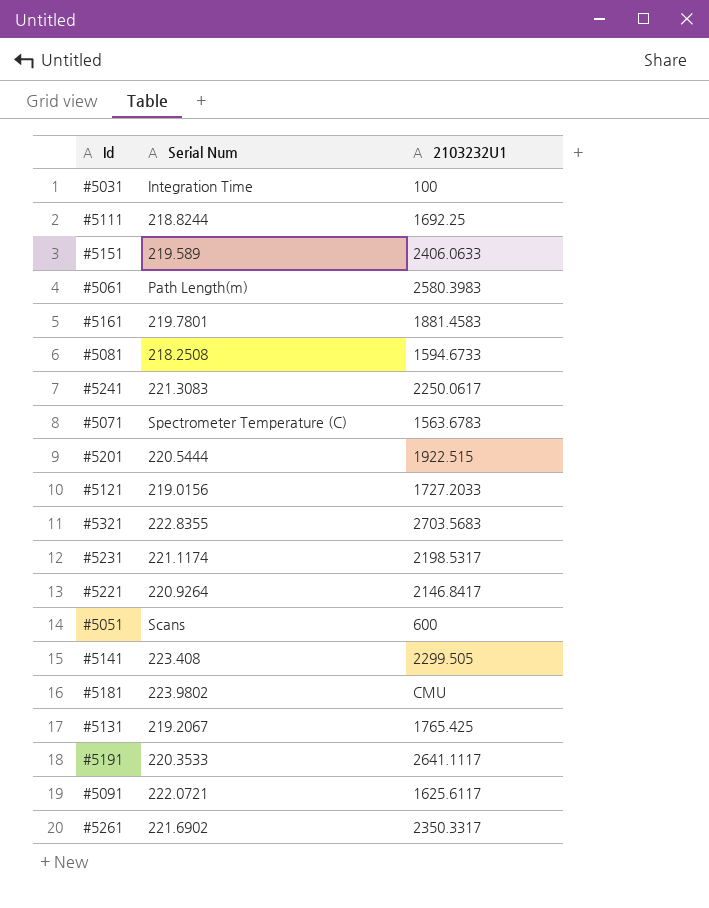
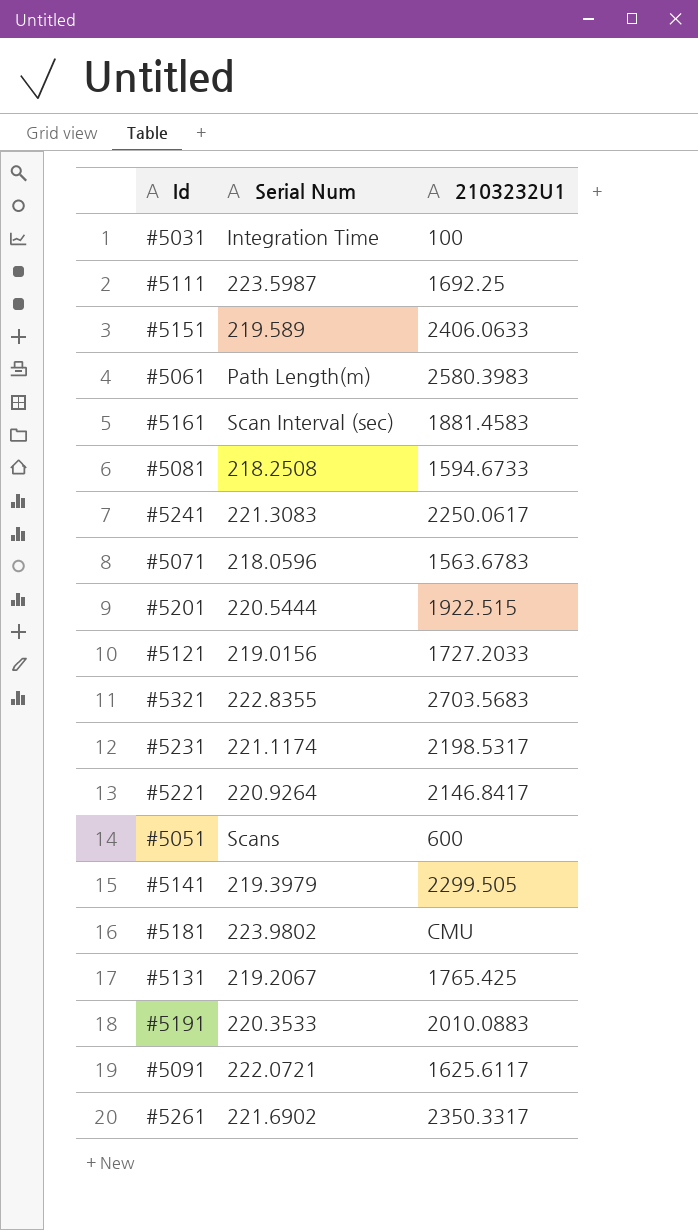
#5111 | Serial Num: 218.8244 -> 223.5987
#5161 | Serial Num: 219.7801 -> Scan Interval (sec)
#5071 | Serial Num: Spectrometer Temperature (C) -> 218.0596
#5141 | Serial Num: 223.408 -> 219.3979
#5191 | 2103232U1: 2641.1117 -> 2010.0883

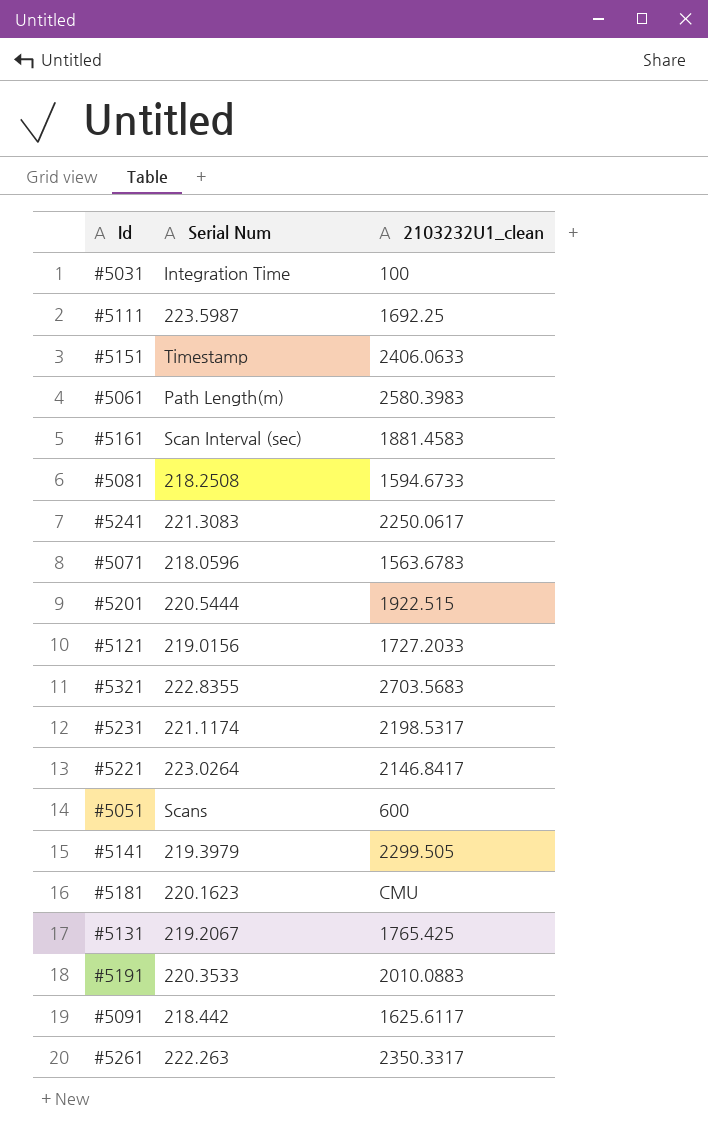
column name: 2103232U1 -> 2103232U1_clean
#5151 | Serial Num: 219.589 -> Timestamp
#5221 | Serial Num: 220.9264 -> 223.0264
#5181 | Serial Num: 223.9802 -> 220.1623
#5091 | Serial Num: 222.0721 -> 218.442
#5261 | Serial Num: 221.6902 -> 222.263

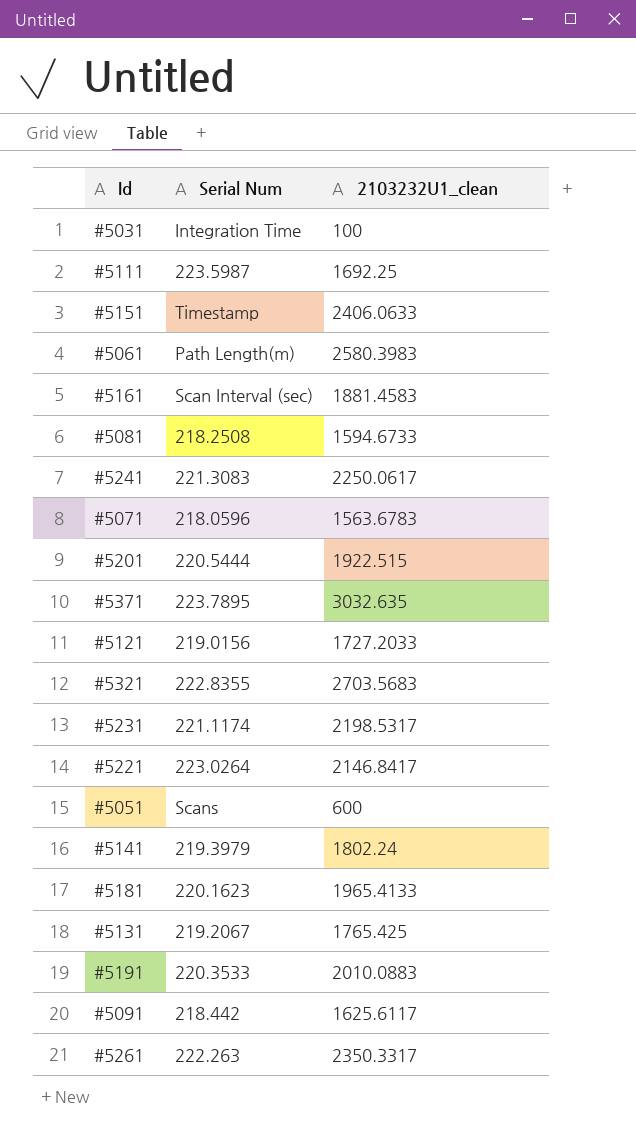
row #5371: none -> 223.7895 | 3032.635
#5141 | 2103232U1_clean: 2299.505 -> 1802.24
#5181 | 2103232U1_clean: CMU -> 1965.4133

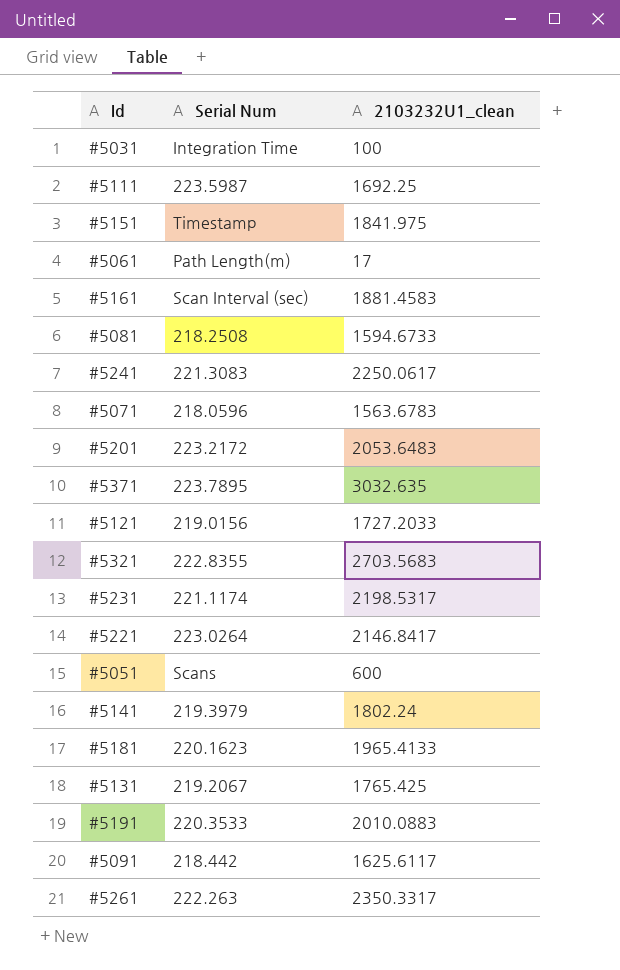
#5151 | 2103232U1_clean: 2406.0633 -> 1841.975
#5061 | 2103232U1_clean: 2580.3983 -> 17
#5201 | Serial Num: 220.5444 -> 223.2172
#5201 | 2103232U1_clean: 1922.515 -> 2053.6483

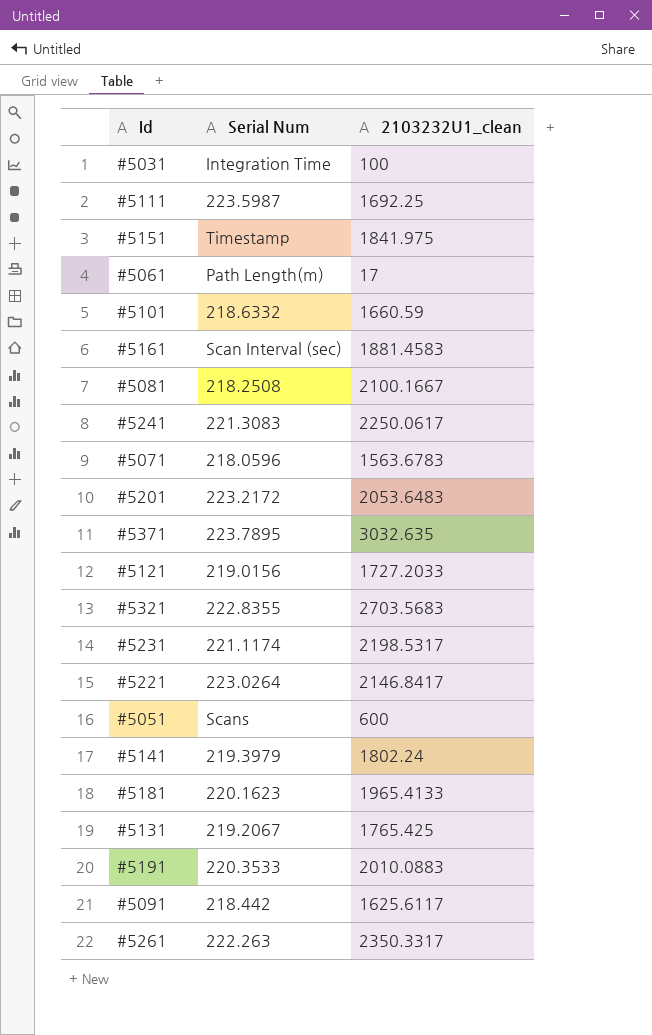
row #5101: none -> 218.6332 | 1660.59
#5081 | 2103232U1_clean: 1594.6733 -> 2100.1667

